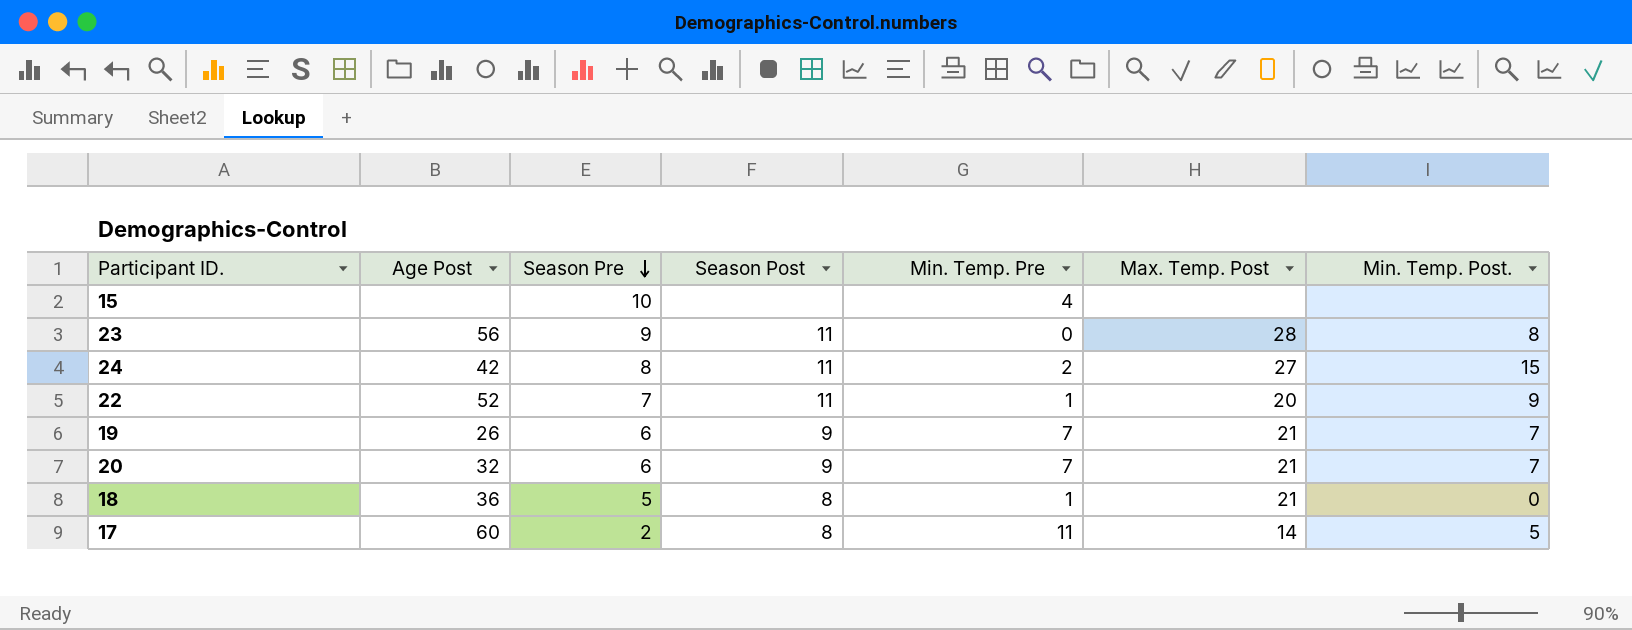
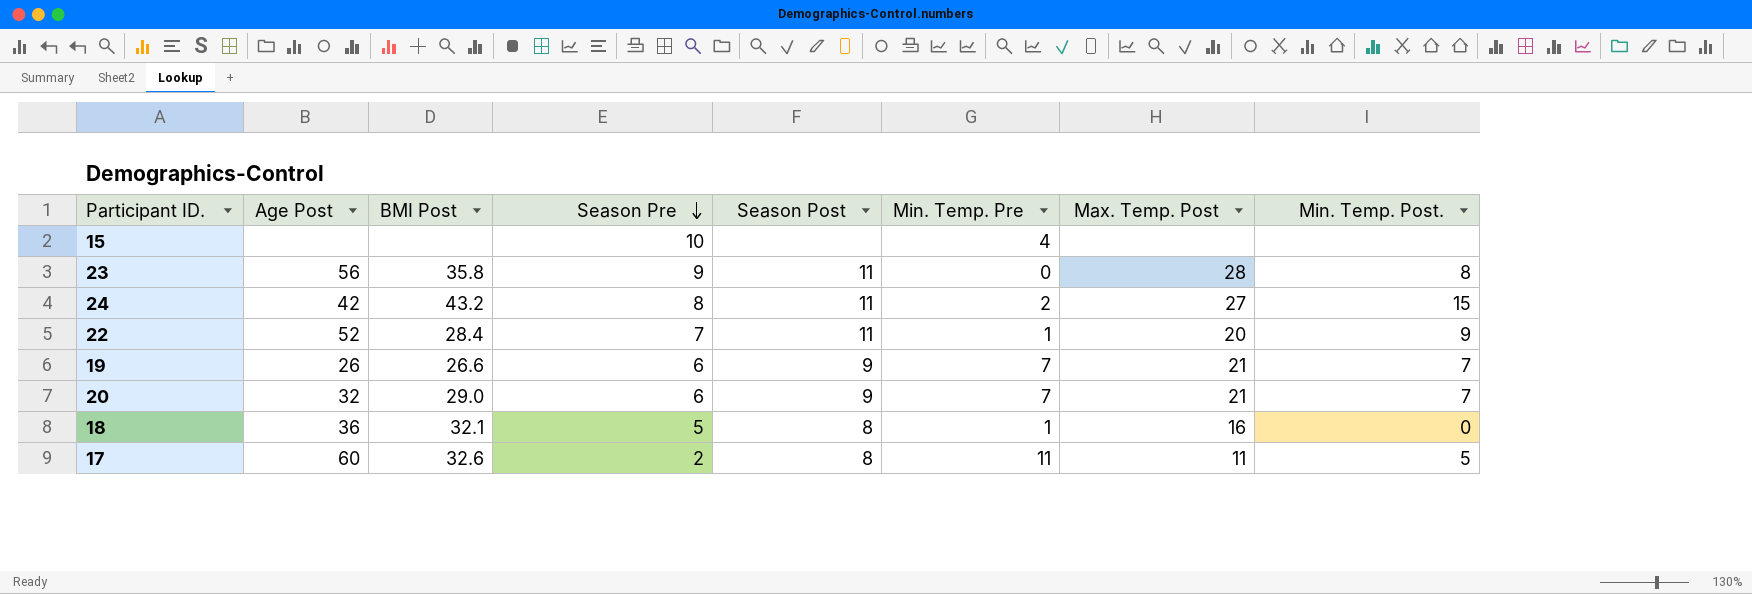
column BMI Post | position: none -> 3
18 | Max. Temp. Post: 21 -> 16
17 | Max. Temp. Post: 14 -> 11

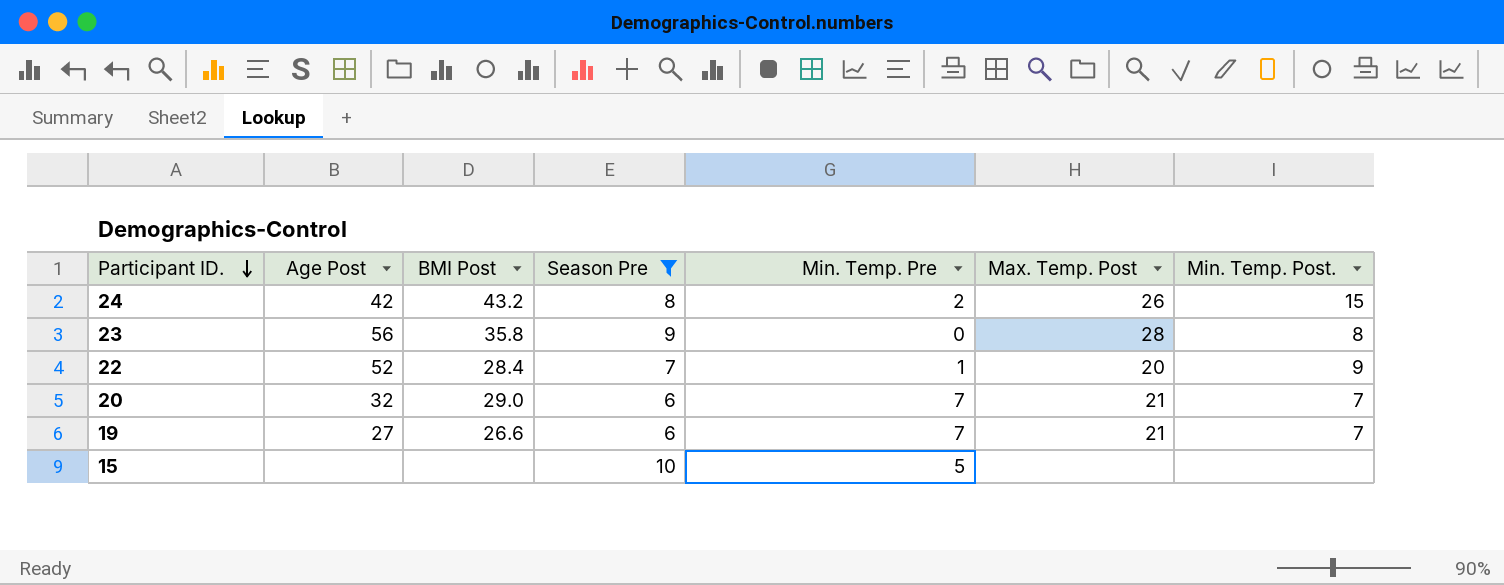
filter: none -> Season Pre >= 6
row order: Season Pre descending -> Participant ID. descending
column Season Post | position: 5 -> none
24 | Max. Temp. Post: 27 -> 26
19 | Age Post: 26 -> 27
15 | Min. Temp. Pre: 4 -> 5

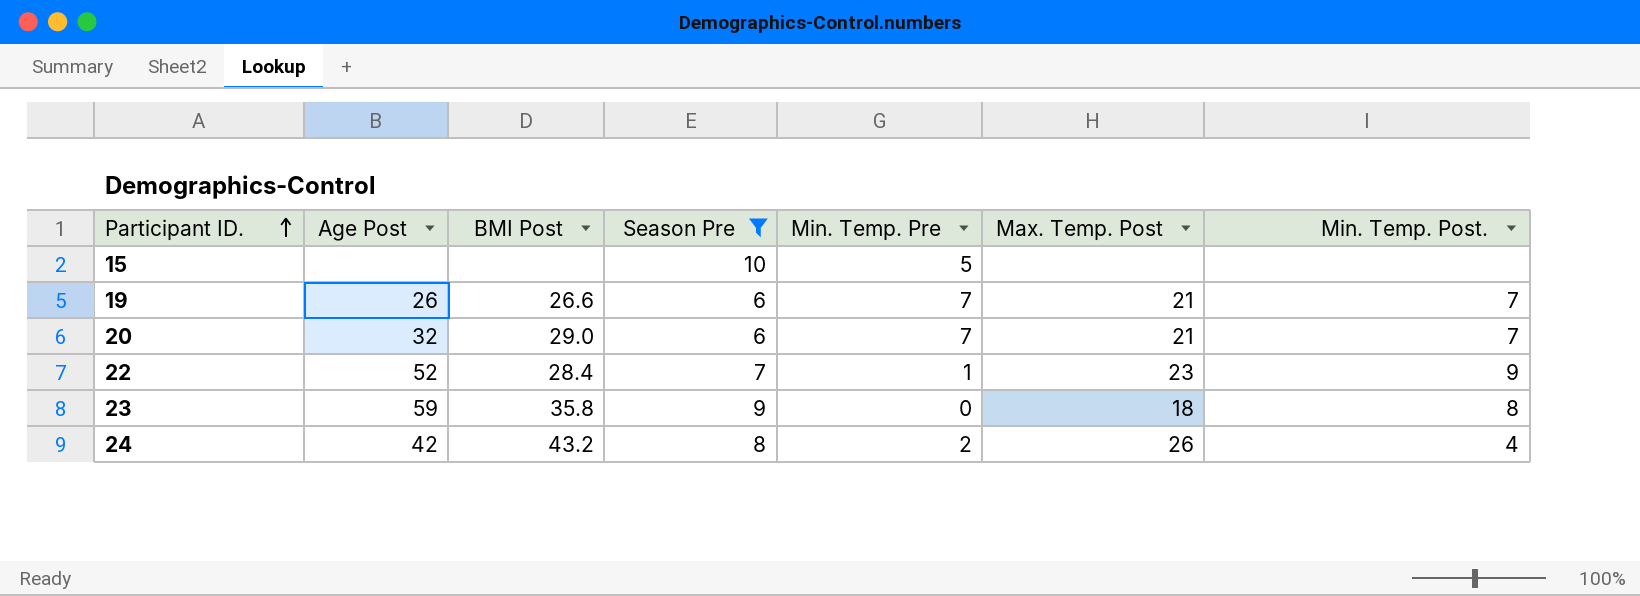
row order: Participant ID. descending -> Participant ID. ascending
19 | Age Post: 27 -> 26
22 | Max. Temp. Post: 20 -> 23
23 | Age Post: 56 -> 59
23 | Max. Temp. Post: 28 -> 18
24 | Min. Temp. Post.: 15 -> 4

